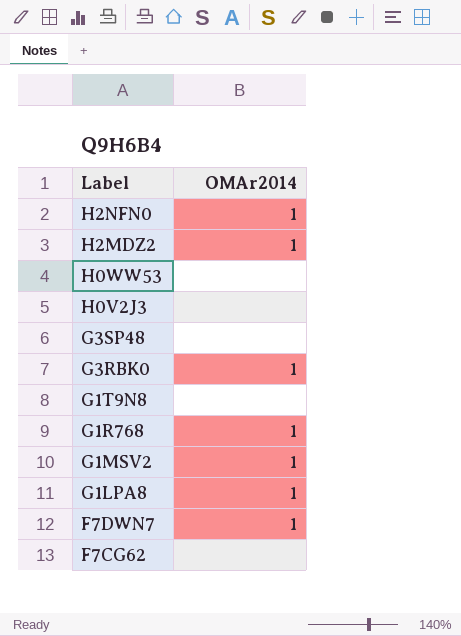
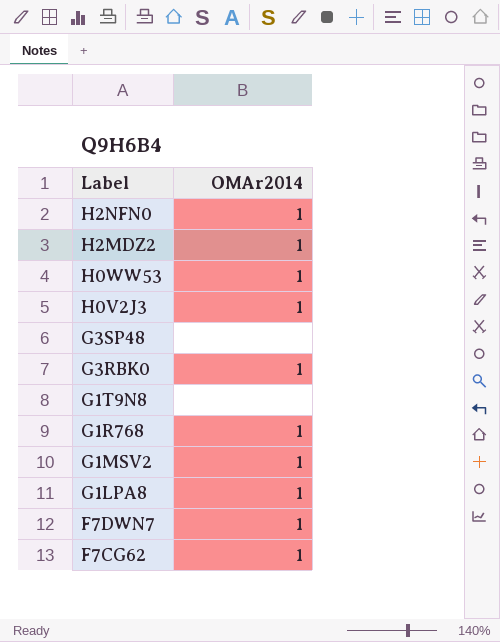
H0WW53 | OMAr2014: none -> 1
H0V2J3 | OMAr2014: none -> 1
F7CG62 | OMAr2014: none -> 1

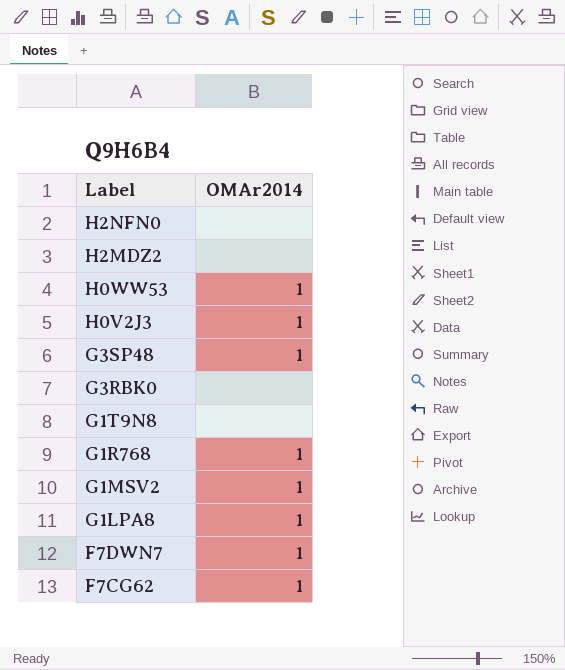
H2NFN0 | OMAr2014: 1 -> none
H2MDZ2 | OMAr2014: 1 -> none
G3SP48 | OMAr2014: none -> 1
G3RBK0 | OMAr2014: 1 -> none

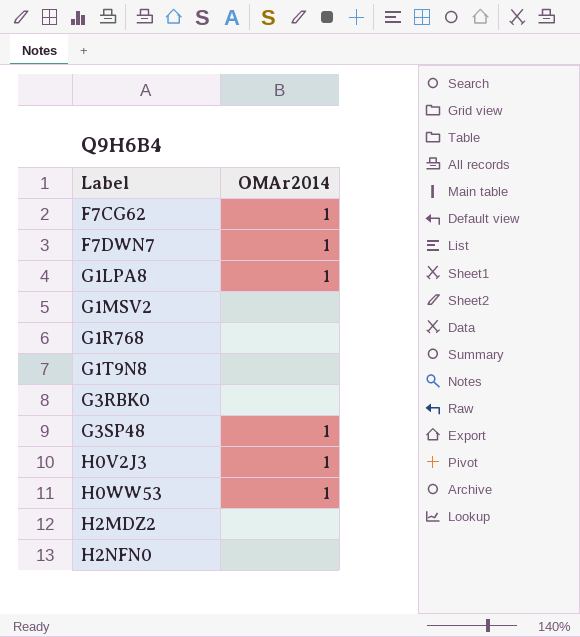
row order: Label descending -> Label ascending
G1MSV2 | OMAr2014: 1 -> none
G1R768 | OMAr2014: 1 -> none

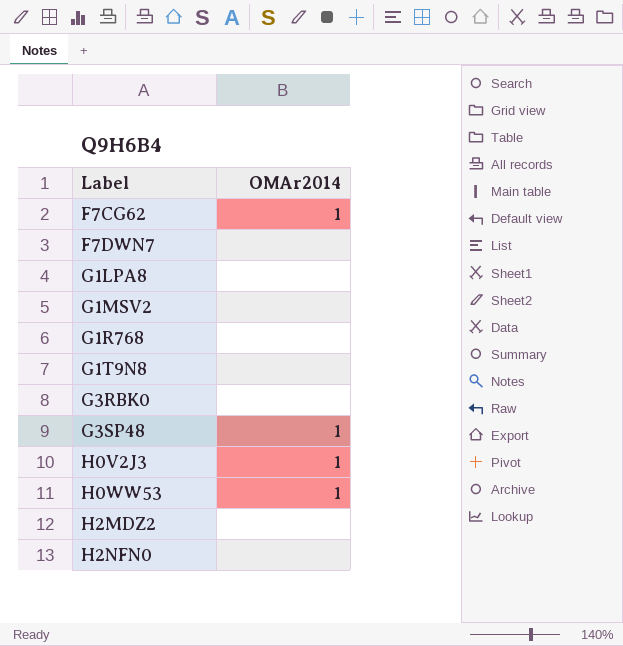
F7DWN7 | OMAr2014: 1 -> none
G1LPA8 | OMAr2014: 1 -> none

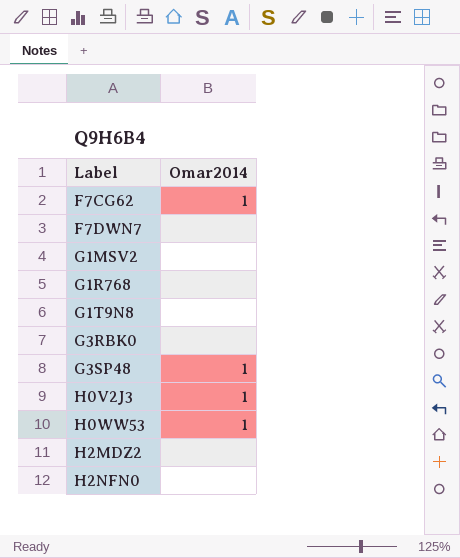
column name: OMAr2014 -> Omar2014
row G1LPA8: none -> none

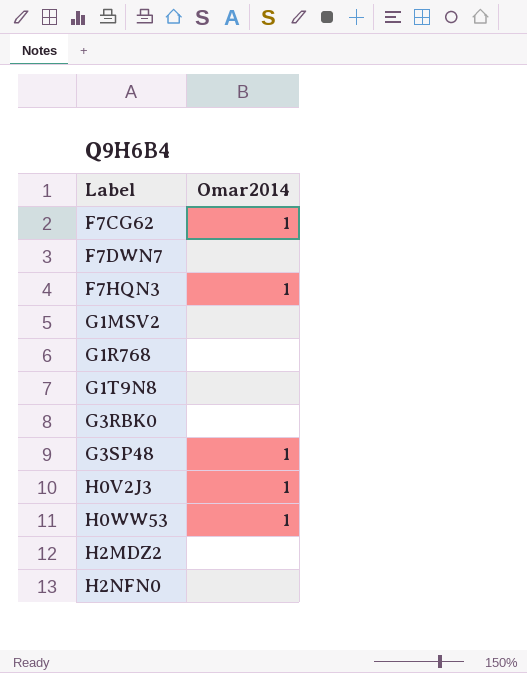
row F7HQN3: none -> 1

